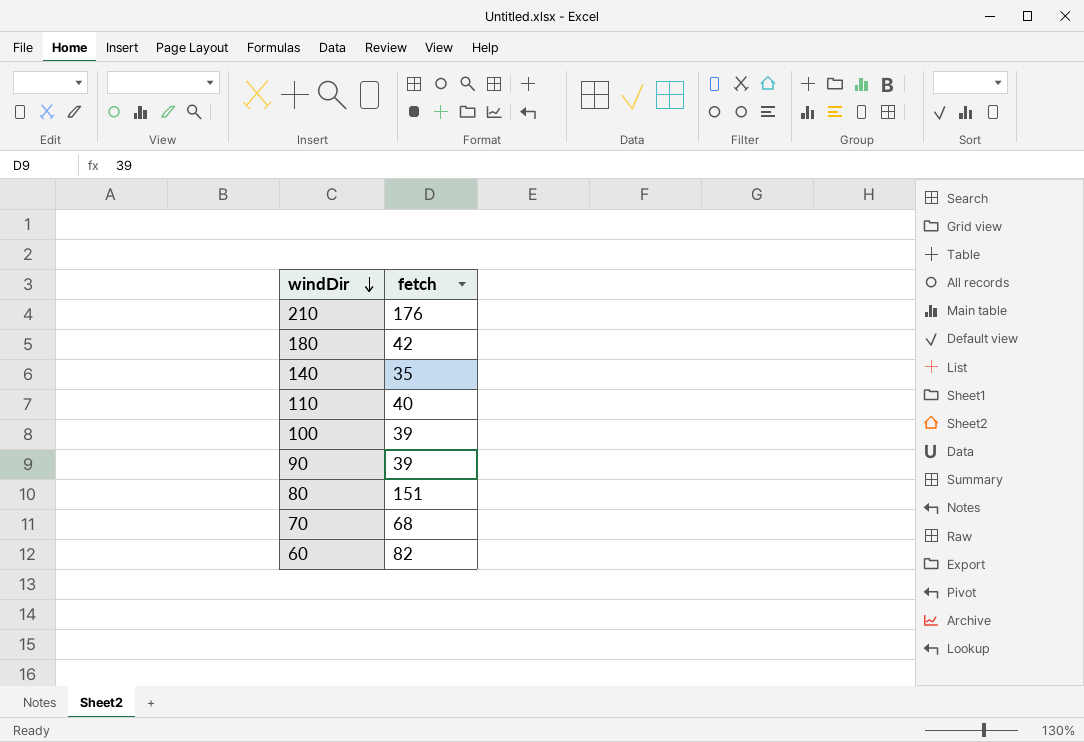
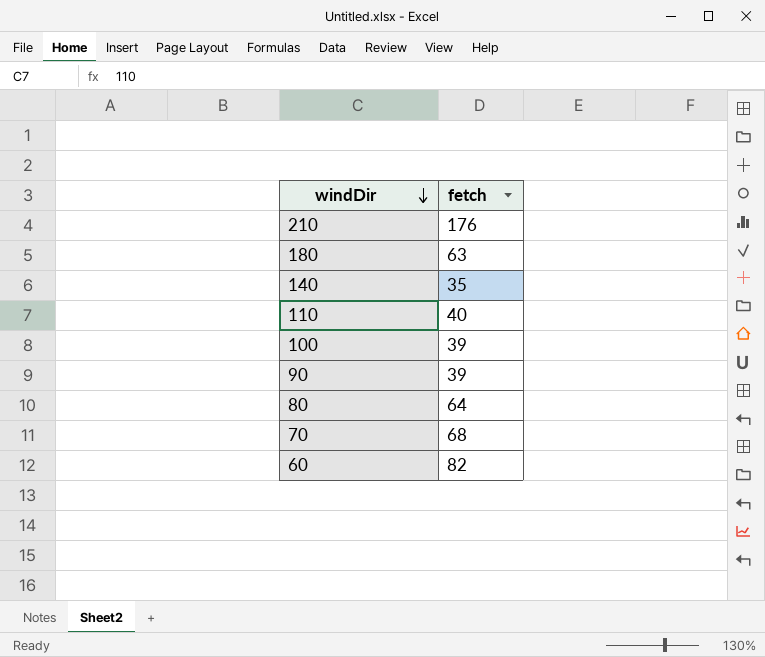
180 | fetch: 42 -> 63
80 | fetch: 151 -> 64

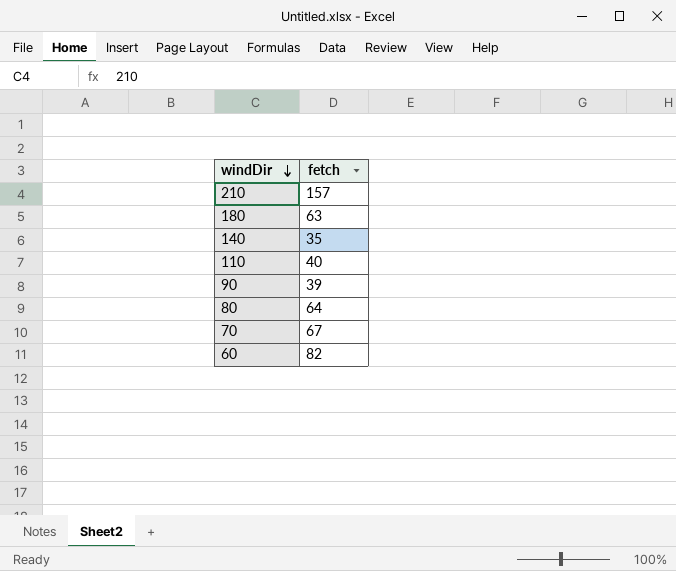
row 100: 39 -> none
210 | fetch: 176 -> 157
70 | fetch: 68 -> 67

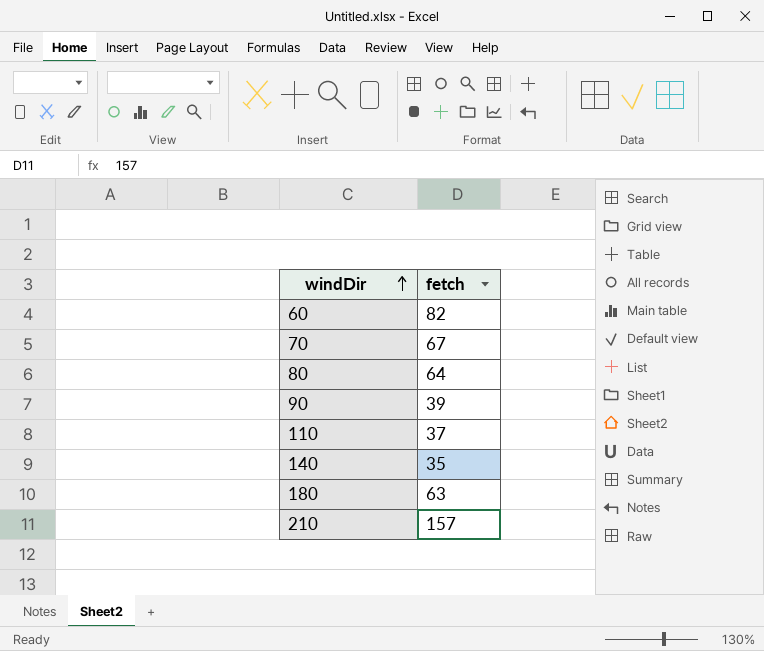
row order: windDir descending -> windDir ascending
110 | fetch: 40 -> 37

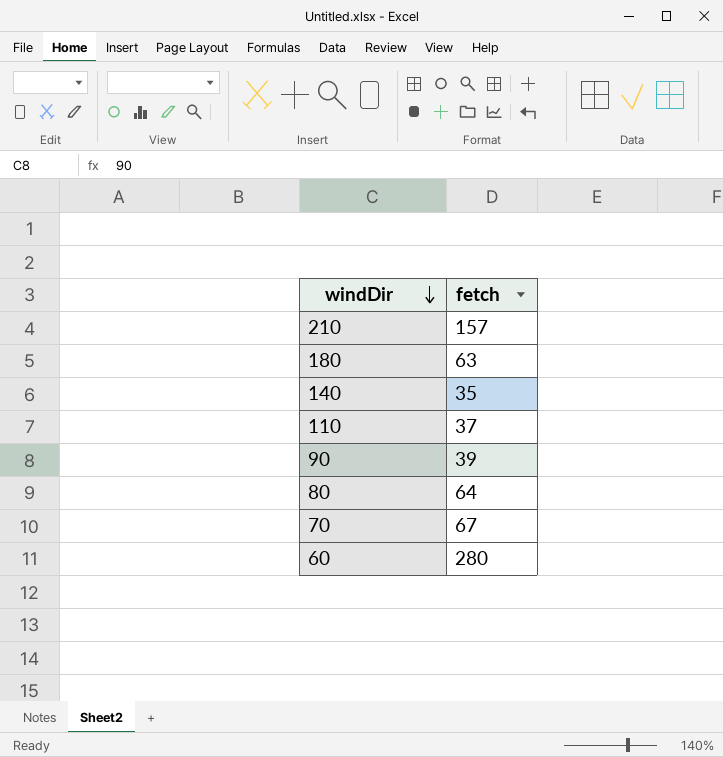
row order: windDir ascending -> windDir descending
60 | fetch: 82 -> 280

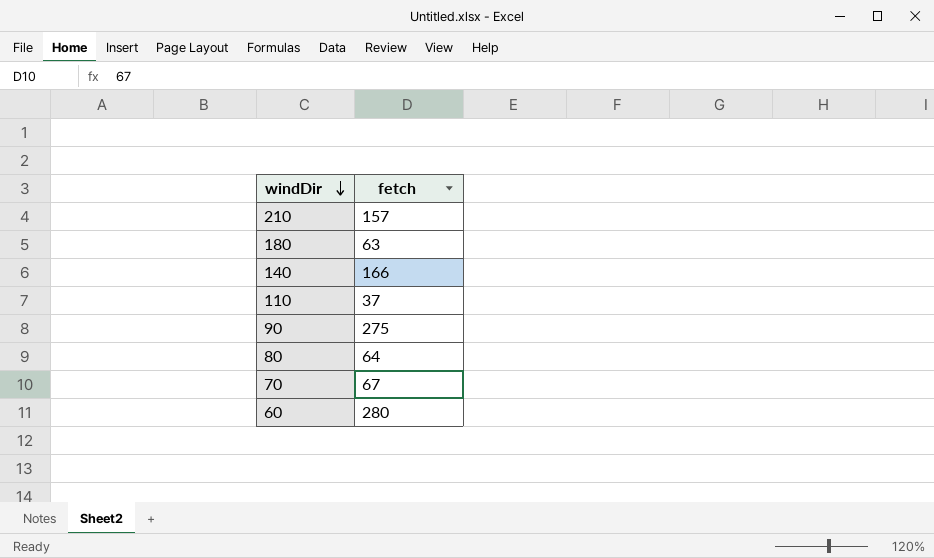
140 | fetch: 35 -> 166
90 | fetch: 39 -> 275

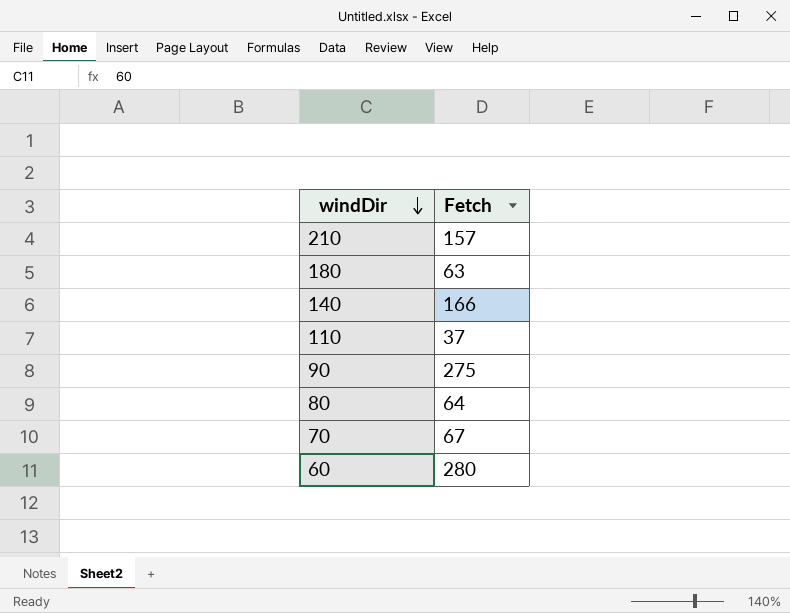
column name: fetch -> Fetch

